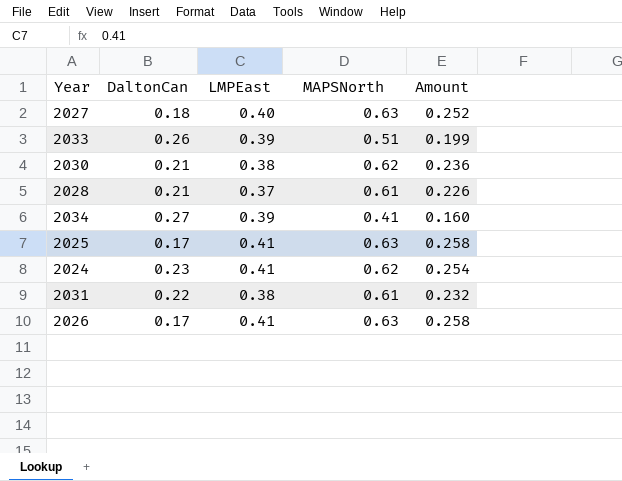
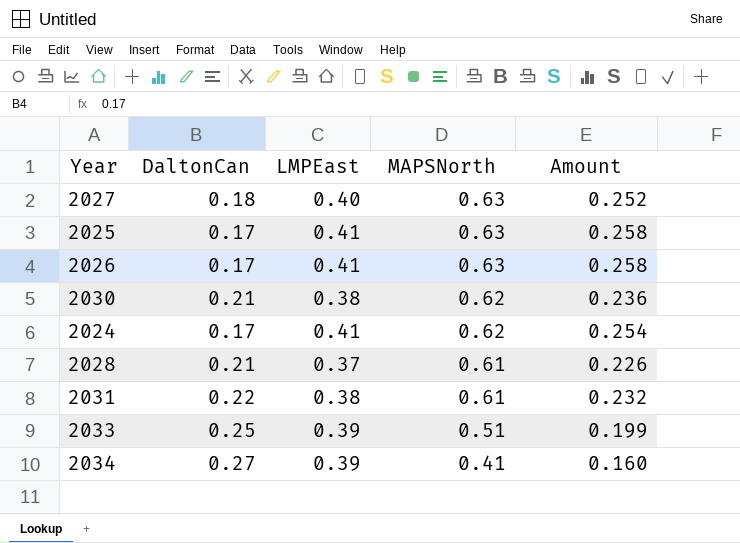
row order: none -> MAPSNorth descending
2024 | DaltonCan: 0.23 -> 0.17
2033 | DaltonCan: 0.26 -> 0.25

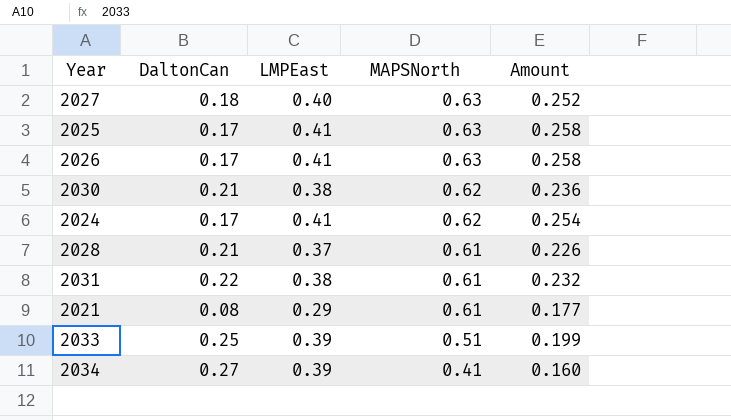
row 2021: none -> 0.08 | 0.29 | 0.61 | 0.177

